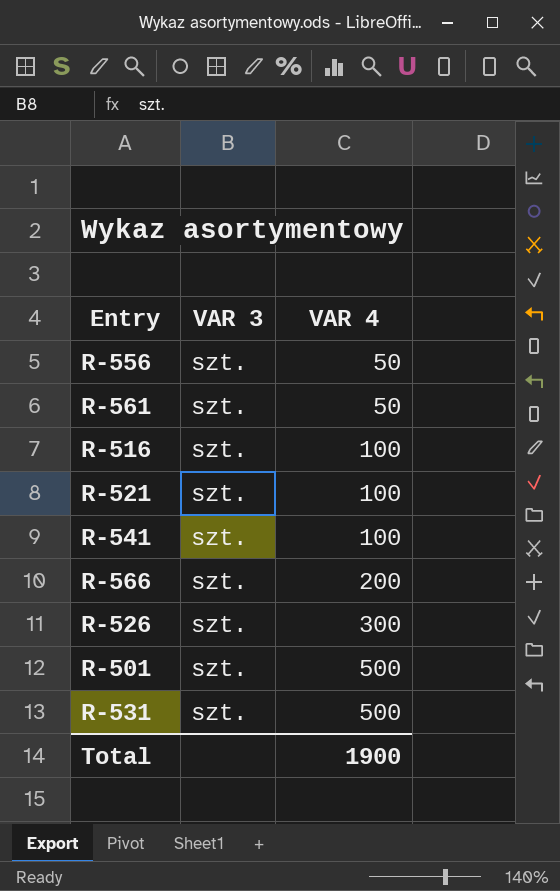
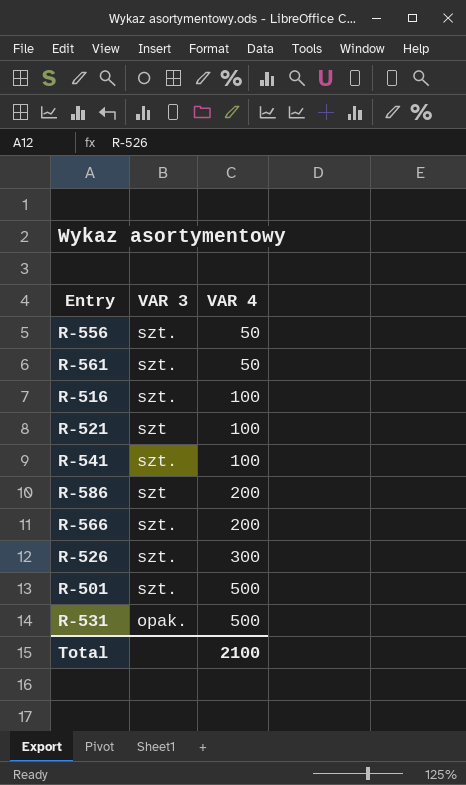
R-521 | VAR 3: szt. -> szt
row R-586: none -> szt | 200
R-531 | VAR 3: szt. -> opak.
Total | VAR 4: 1900 -> 2100

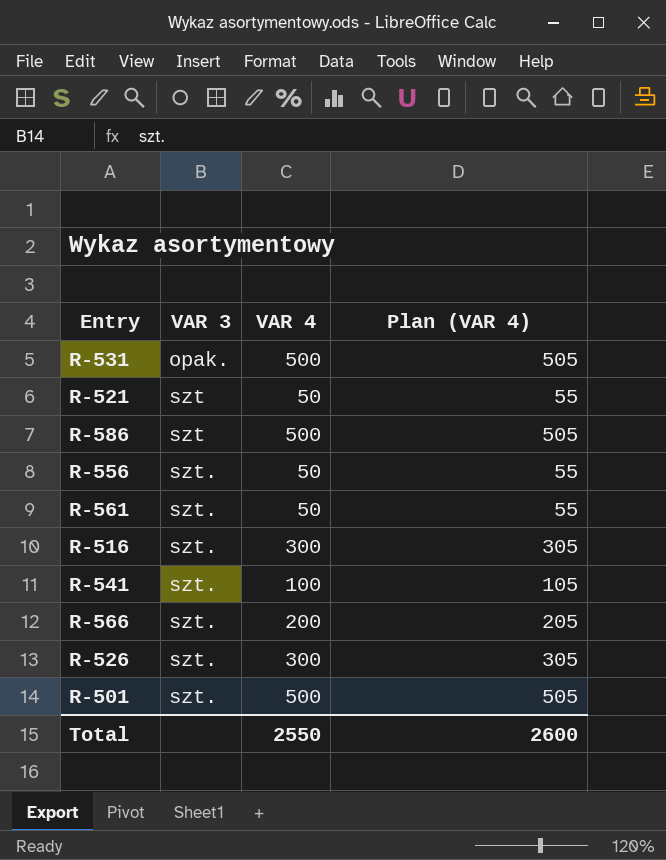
row order: VAR 4 ascending -> VAR 3 ascending
column Plan (VAR 4) | formula: none -> [VAR 4] + 5
R-521 | VAR 4: 100 -> 50
R-586 | VAR 4: 200 -> 500
R-516 | VAR 4: 100 -> 300
Total | VAR 4: 2100 -> 2550

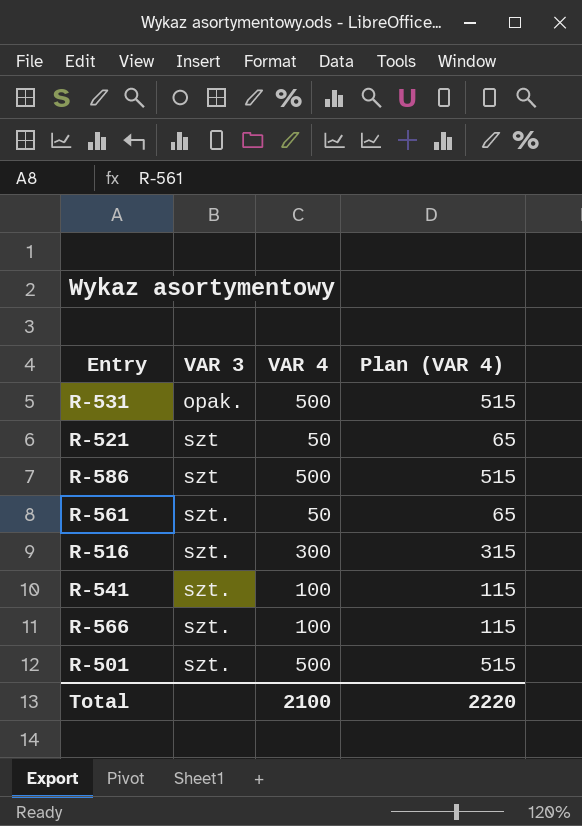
column Plan (VAR 4) | formula: [VAR 4] + 5 -> [VAR 4] + 15
row R-556: szt. | 50 | 55 -> none
row R-526: szt. | 300 | 305 -> none
R-566 | VAR 4: 200 -> 100
Total | VAR 4: 2550 -> 2100
Total | Plan (VAR 4): 2600 -> 2220

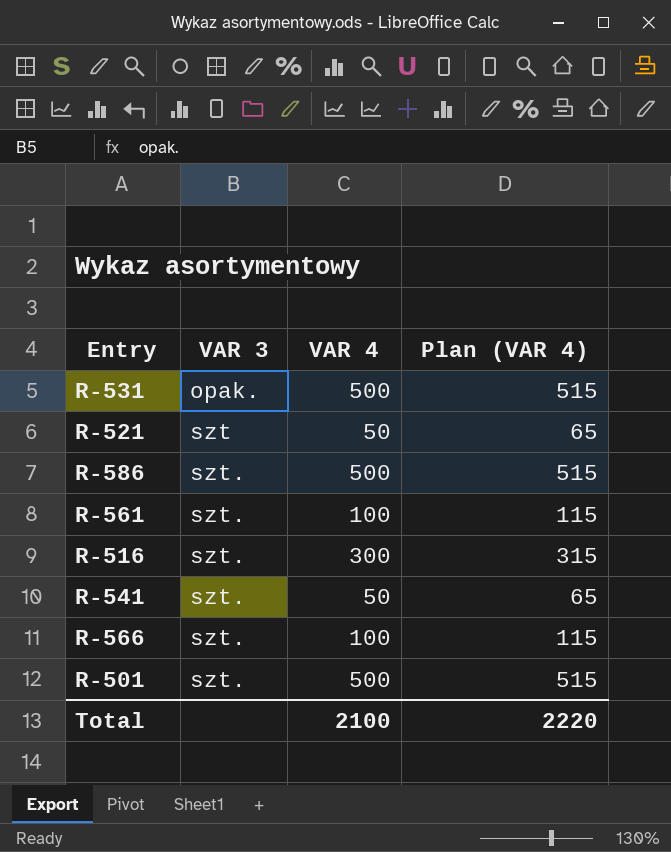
R-586 | VAR 3: szt -> szt.
R-561 | VAR 4: 50 -> 100
R-561 | Plan (VAR 4): 65 -> 115
R-541 | VAR 4: 100 -> 50
R-541 | Plan (VAR 4): 115 -> 65

